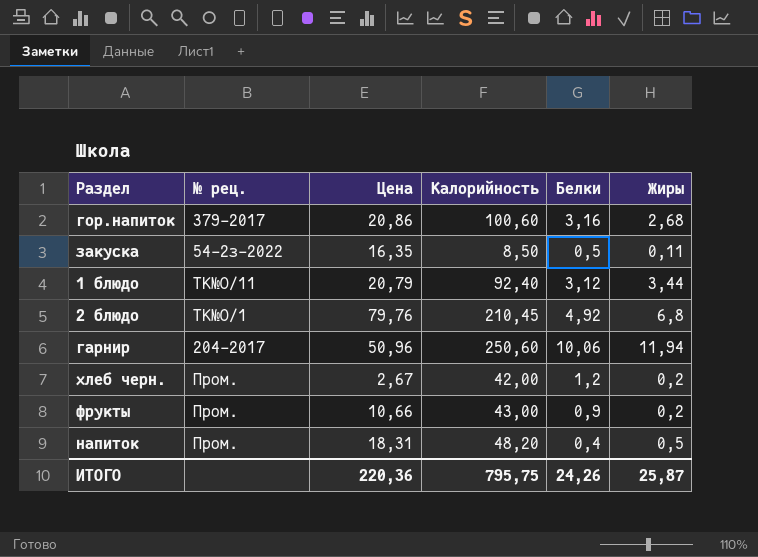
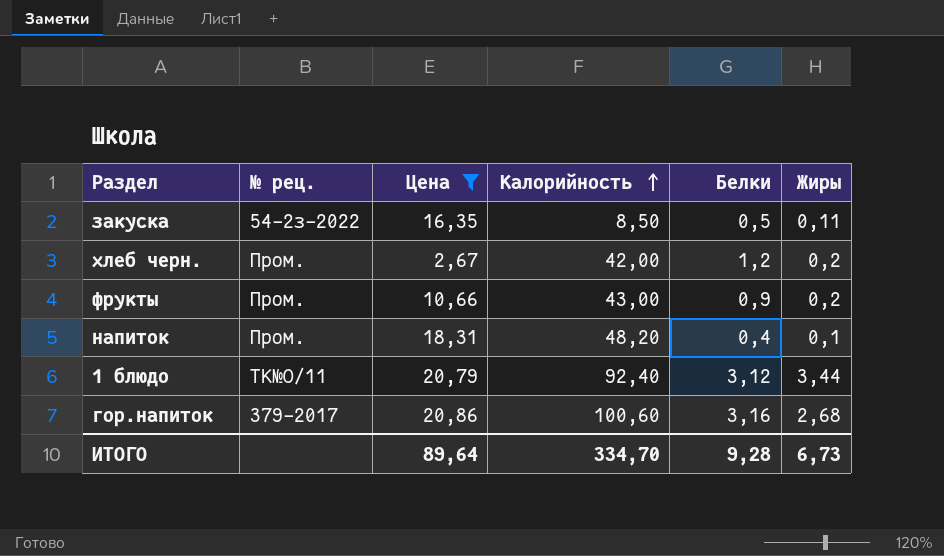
filter: none -> Цена <= 20,86
row order: none -> Калорийность ascending
напиток | Жиры: 0,5 -> 0,1
ИТОГО | Цена: 220,36 -> 89,64
ИТОГО | Калорийность: 795,75 -> 334,70
ИТОГО | Белки: 24,26 -> 9,28
ИТОГО | Жиры: 25,87 -> 6,73

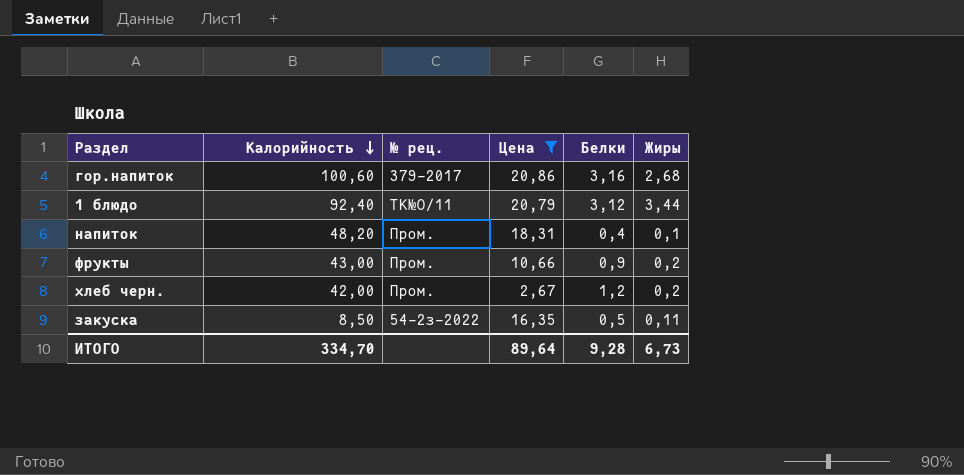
row order: Калорийность ascending -> Калорийность descending
column Калорийность | position: 4 -> 2

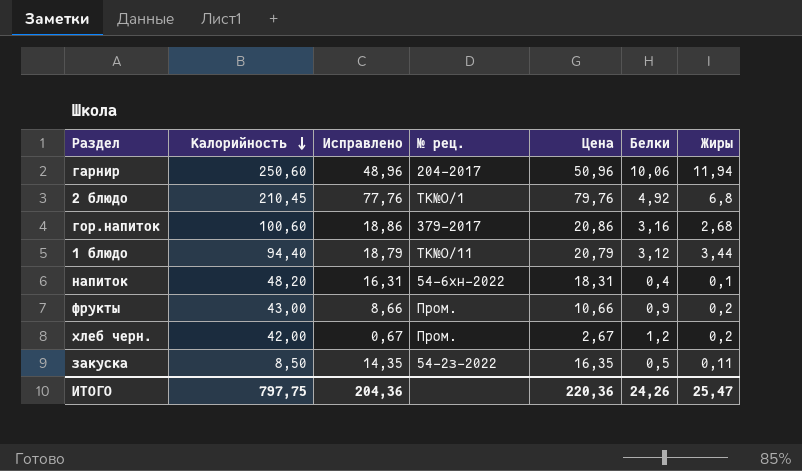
filter: Цена <= 20,86 -> none
column Исправлено | formula: none -> [Цена] - 2
1 блюдо | Калорийность: 92,40 -> 94,40
напиток | № рец.: Пром. -> 54-6хн-2022
ИТОГО | Калорийность: 334,70 -> 797,75
ИТОГО | Цена: 89,64 -> 220,36
ИТОГО | Белки: 9,28 -> 24,26
ИТОГО | Жиры: 6,73 -> 25,47

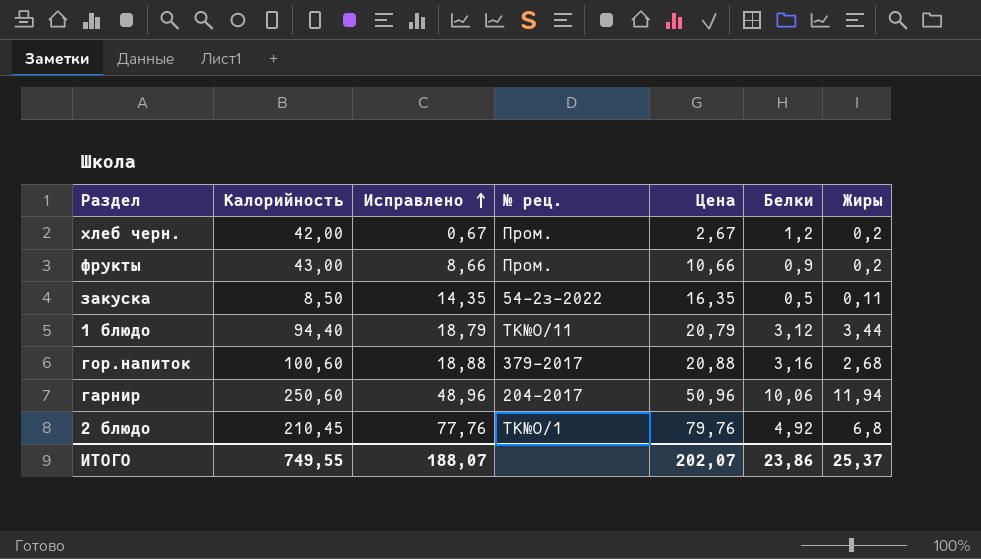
row order: Калорийность descending -> Исправлено ascending
row напиток: 48,20 | 16,31 | 54-6хн-2022 | 18,31 | 0,4 | 0,1 -> none
гор.напиток | Исправлено: 18,86 -> 18,88
гор.напиток | Цена: 20,86 -> 20,88
ИТОГО | Калорийность: 797,75 -> 749,55
ИТОГО | Исправлено: 204,36 -> 188,07
ИТОГО | Цена: 220,36 -> 202,07
ИТОГО | Белки: 24,26 -> 23,86
ИТОГО | Жиры: 25,47 -> 25,37

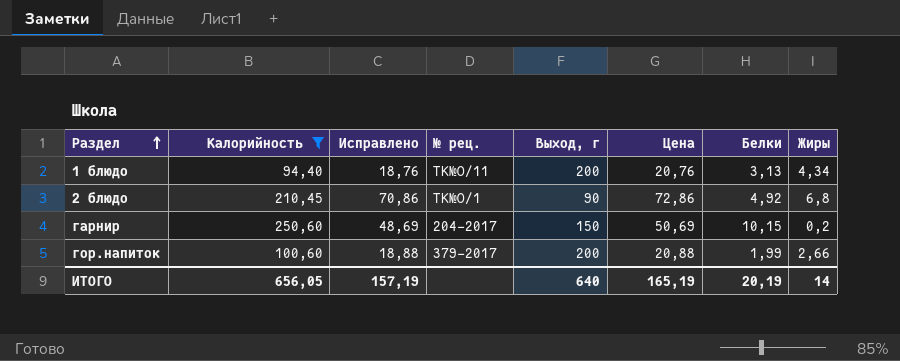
filter: none -> Калорийность >= 94,40
row order: Исправлено ascending -> Раздел ascending
column Выход, г | position: none -> 5
1 блюдо | Исправлено: 18,79 -> 18,76
1 блюдо | Цена: 20,79 -> 20,76
1 блюдо | Белки: 3,12 -> 3,13
1 блюдо | Жиры: 3,44 -> 4,34
2 блюдо | Исправлено: 77,76 -> 70,86
2 блюдо | Цена: 79,76 -> 72,86
гарнир | Исправлено: 48,96 -> 48,69
гарнир | Цена: 50,96 -> 50,69
гарнир | Белки: 10,06 -> 10,15
гарнир | Жиры: 11,94 -> 0,2
гор.напиток | Белки: 3,16 -> 1,99
гор.напиток | Жиры: 2,68 -> 2,66
ИТОГО | Калорийность: 749,55 -> 656,05
ИТОГО | Исправлено: 188,07 -> 157,19
ИТОГО | Цена: 202,07 -> 165,19
ИТОГО | Белки: 23,86 -> 20,19
ИТОГО | Жиры: 25,37 -> 14

